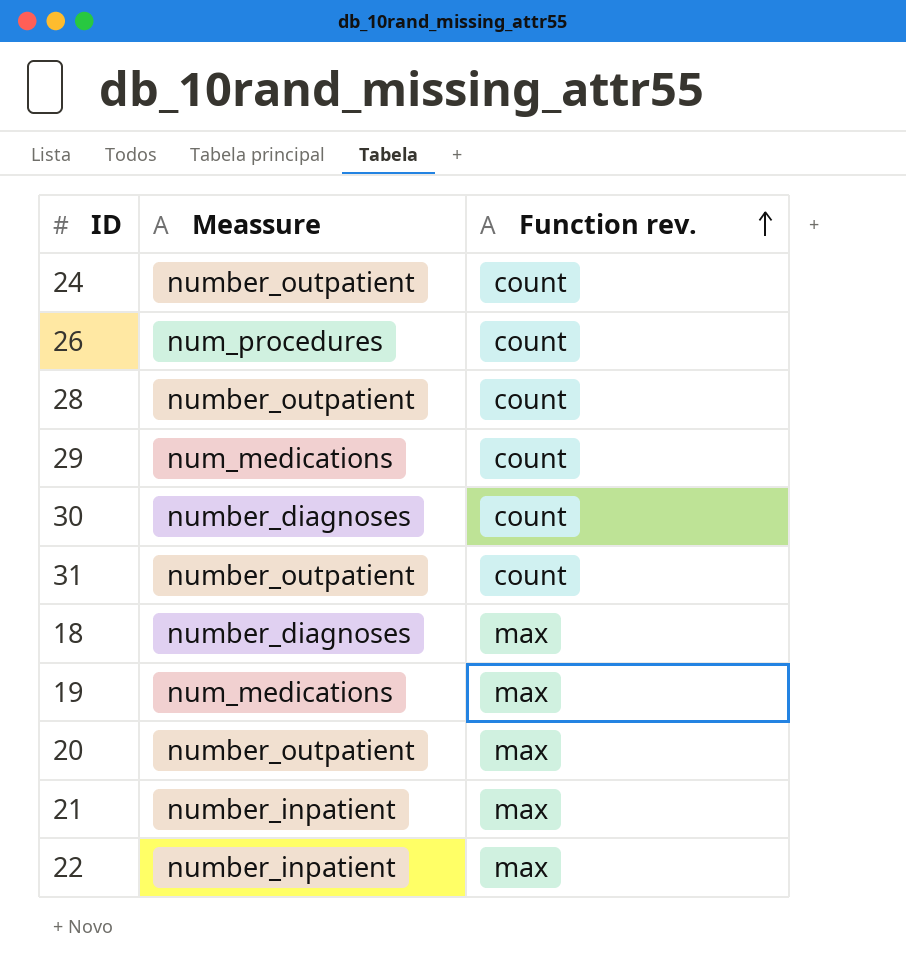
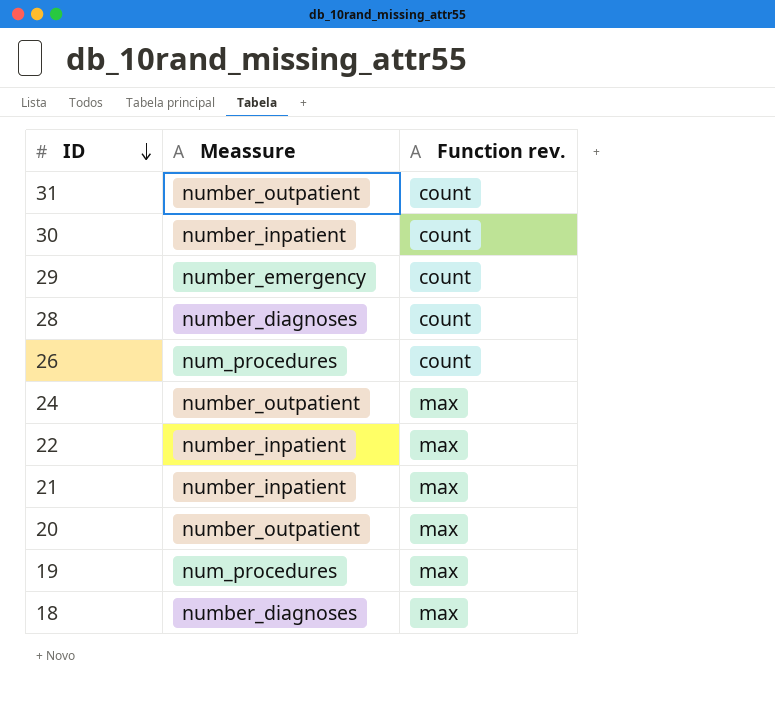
row order: Function rev. ascending -> ID descending
30 | Meassure: number_diagnoses -> number_inpatient
29 | Meassure: num_medications -> number_emergency
28 | Meassure: number_outpatient -> number_diagnoses
24 | Function rev.: count -> max
19 | Meassure: num_medications -> num_procedures

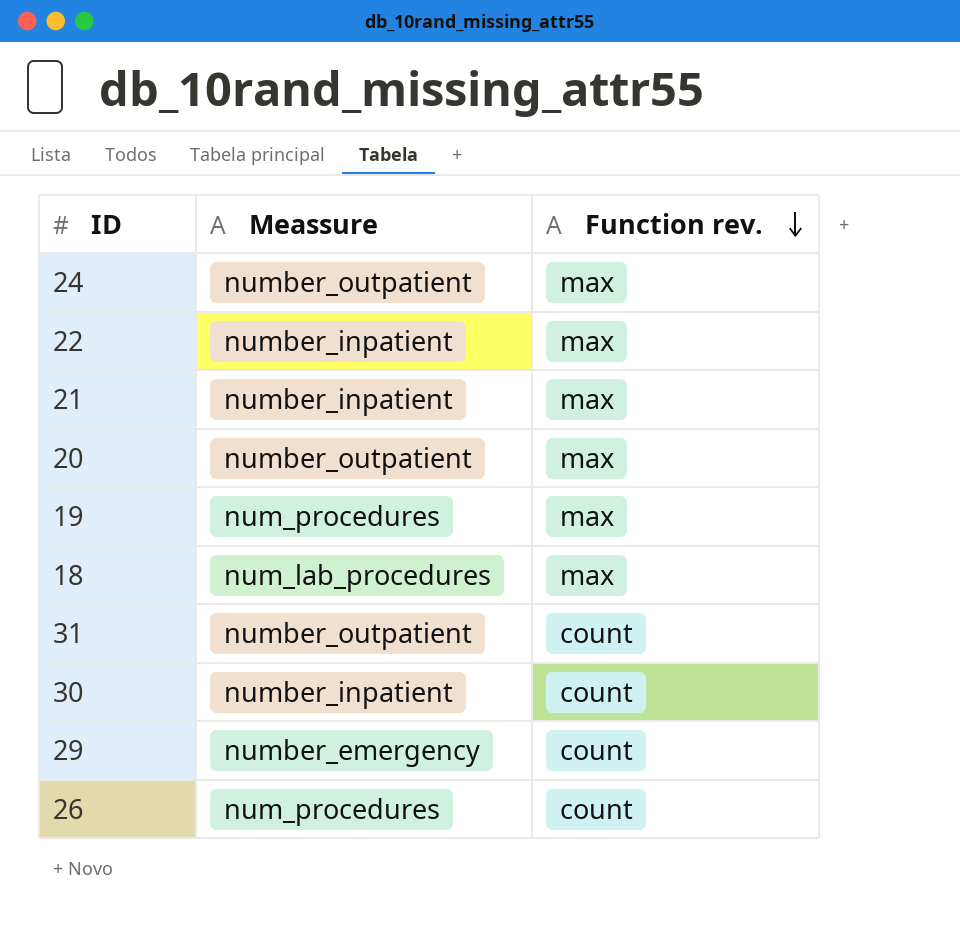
row order: ID descending -> Function rev. descending
row 28: number_diagnoses | count -> none
18 | Meassure: number_diagnoses -> num_lab_procedures

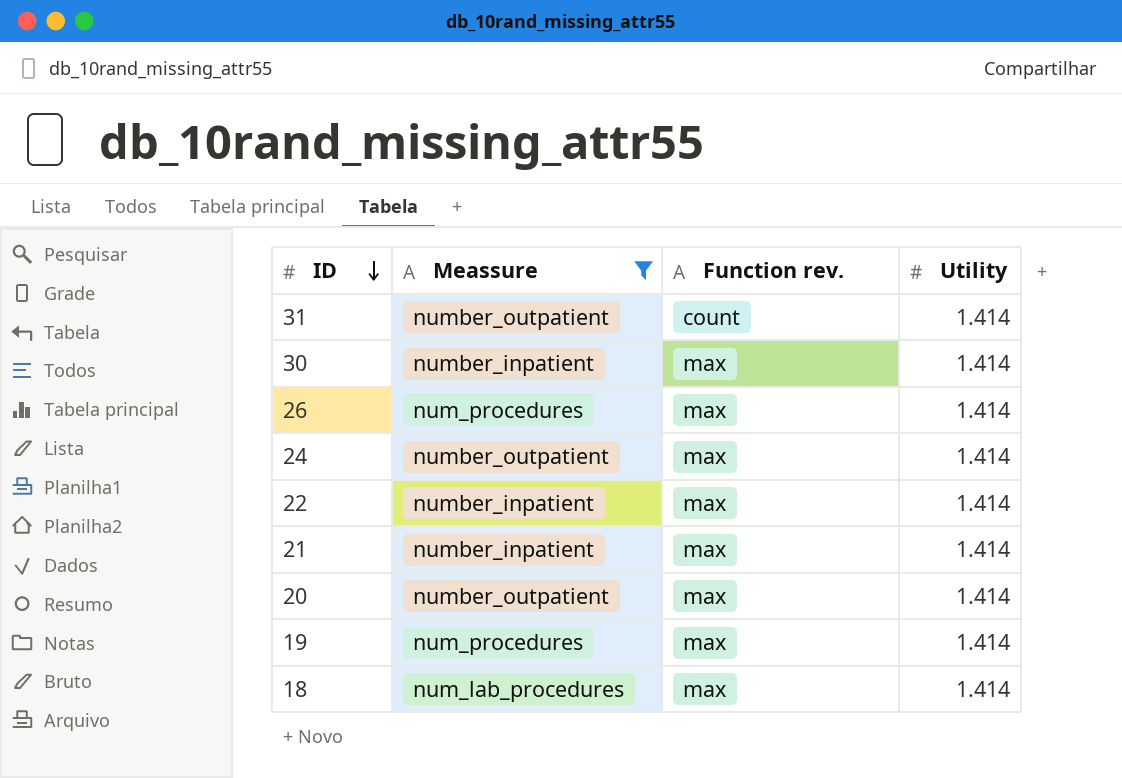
filter: none -> Meassure != number_emergency
row order: Function rev. descending -> ID descending
column Utility | position: none -> 4
30 | Function rev.: count -> max
26 | Function rev.: count -> max

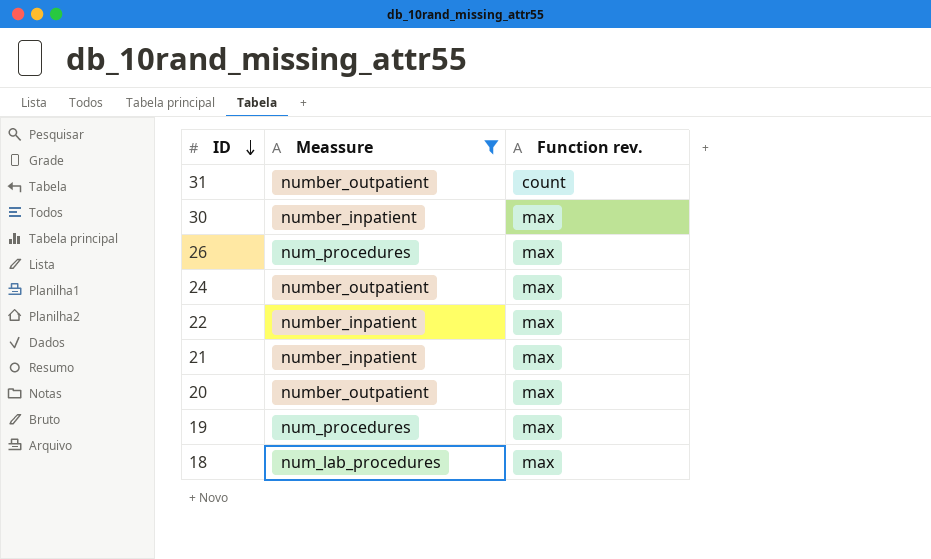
column Utility | position: 4 -> none

